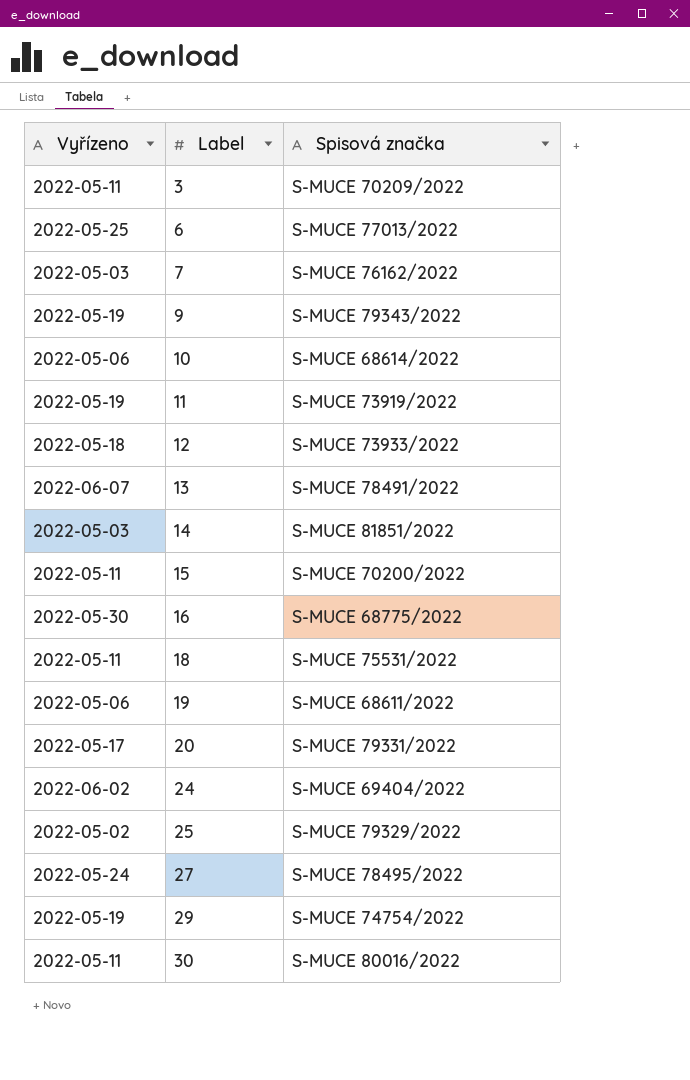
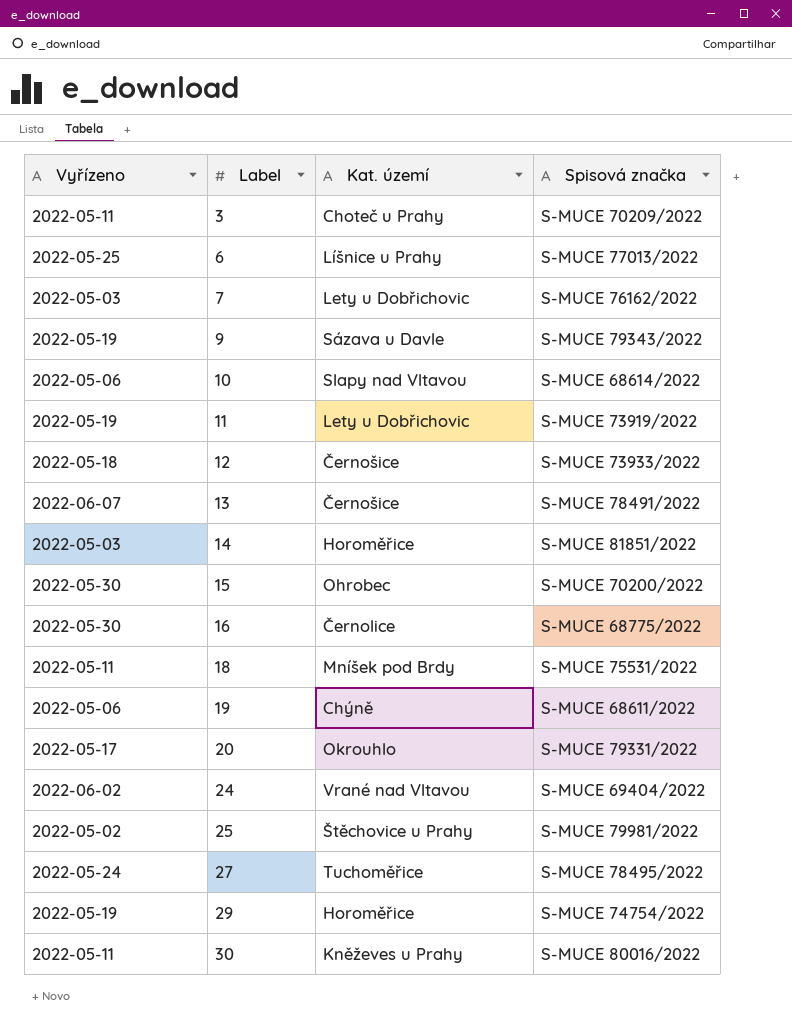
column Kat. území | position: none -> 3
15 | Vyřízeno: 2022-05-11 -> 2022-05-30
25 | Spisová značka: S-MUCE 79329/2022 -> S-MUCE 79981/2022

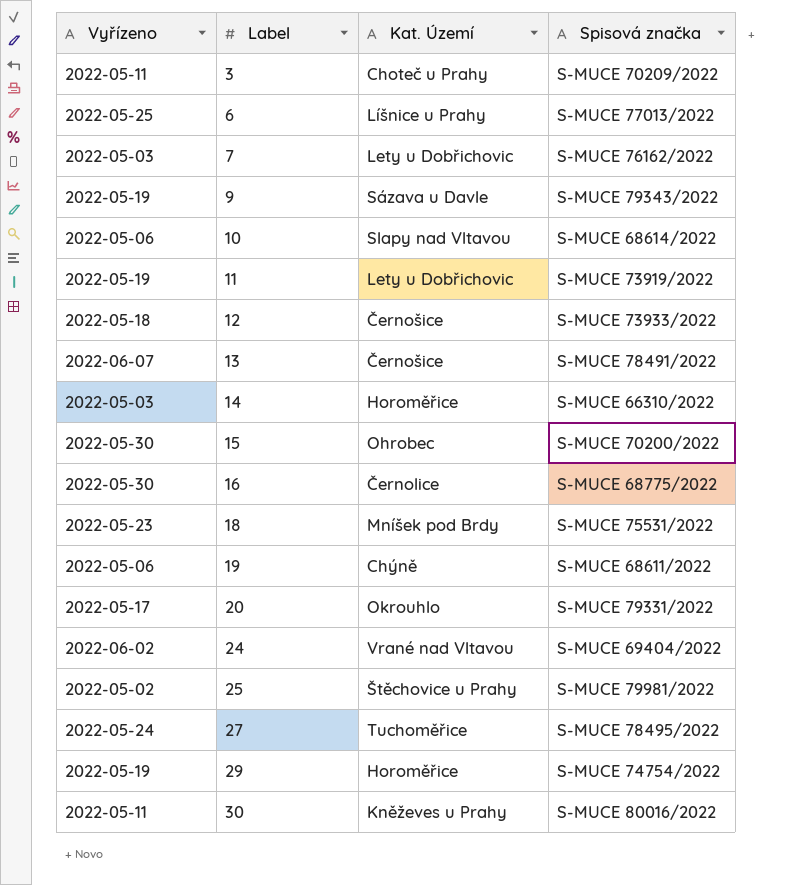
column name: Kat. území -> Kat. Území
14 | Spisová značka: S-MUCE 81851/2022 -> S-MUCE 66310/2022
18 | Vyřízeno: 2022-05-11 -> 2022-05-23

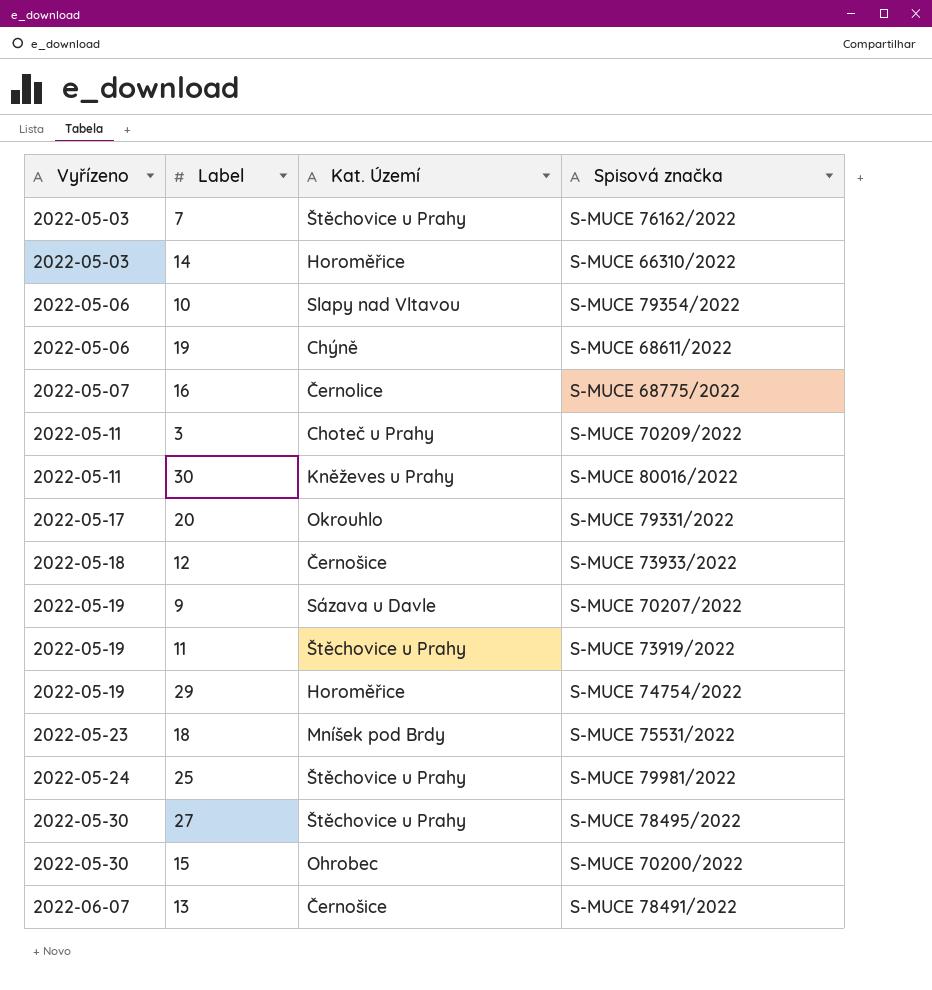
row order: Label ascending -> Vyřízeno ascending
row 6: 2022-05-25 | Líšnice u Prahy | S-MUCE 77013/2022 -> none
row 24: 2022-06-02 | Vrané nad Vltavou | S-MUCE 69404/2022 -> none
7 | Kat. Území: Lety u Dobřichovic -> Štěchovice u Prahy
10 | Spisová značka: S-MUCE 68614/2022 -> S-MUCE 79354/2022
16 | Vyřízeno: 2022-05-30 -> 2022-05-07
9 | Spisová značka: S-MUCE 79343/2022 -> S-MUCE 70207/2022
11 | Kat. Území: Lety u Dobřichovic -> Štěchovice u Prahy
25 | Vyřízeno: 2022-05-02 -> 2022-05-24
27 | Vyřízeno: 2022-05-24 -> 2022-05-30
27 | Kat. Území: Tuchoměřice -> Štěchovice u Prahy

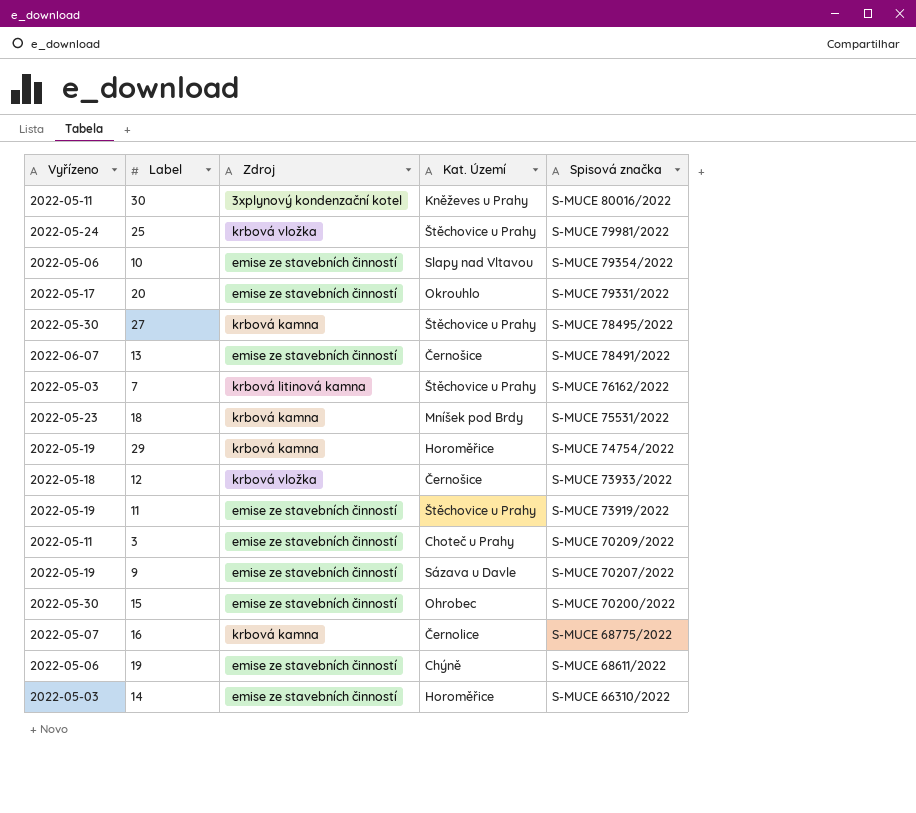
row order: Vyřízeno ascending -> Spisová značka descending
column Zdroj | position: none -> 3

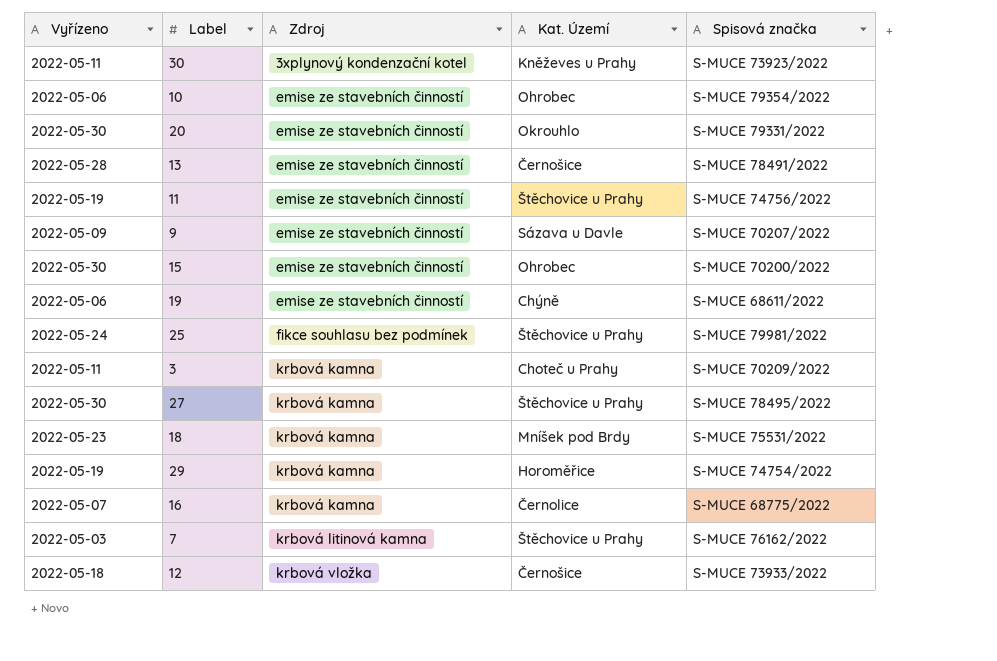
row order: Spisová značka descending -> Zdroj ascending
row 14: 2022-05-03 | emise ze stavebních činností | Horoměřice | S-MUCE 66310/2022 -> none
30 | Spisová značka: S-MUCE 80016/2022 -> S-MUCE 73923/2022
10 | Kat. Území: Slapy nad Vltavou -> Ohrobec
20 | Vyřízeno: 2022-05-17 -> 2022-05-30
13 | Vyřízeno: 2022-06-07 -> 2022-05-28
11 | Spisová značka: S-MUCE 73919/2022 -> S-MUCE 74756/2022
9 | Vyřízeno: 2022-05-19 -> 2022-05-09
25 | Zdroj: krbová vložka -> fikce souhlasu bez podmínek
3 | Zdroj: emise ze stavebních činností -> krbová kamna

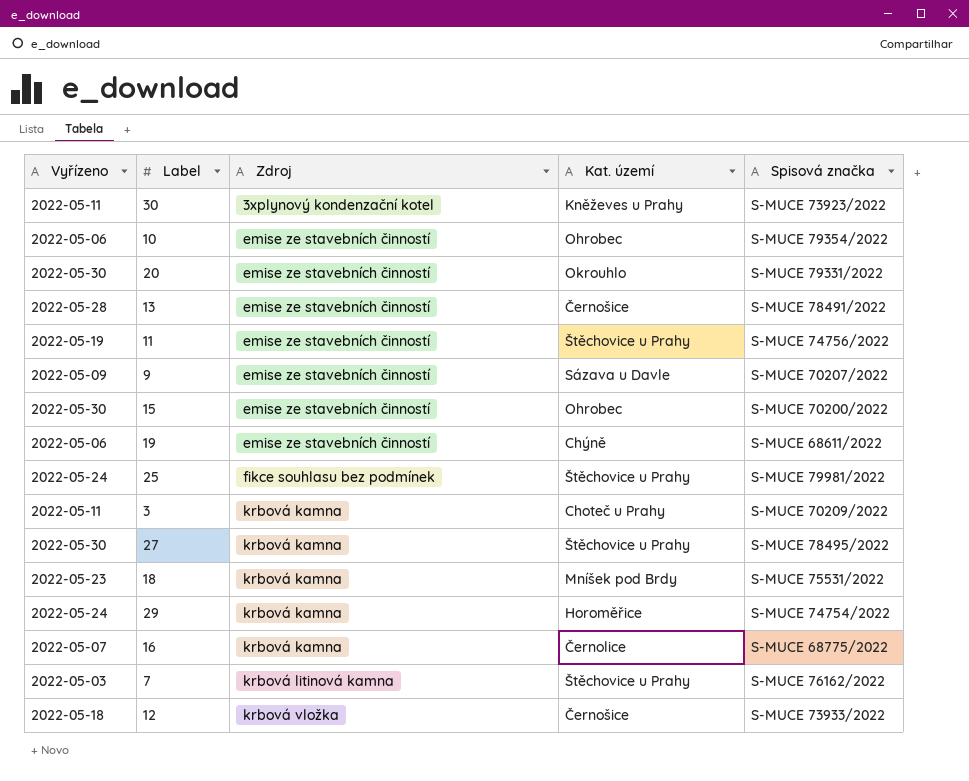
column name: Kat. Území -> Kat. území
29 | Vyřízeno: 2022-05-19 -> 2022-05-24

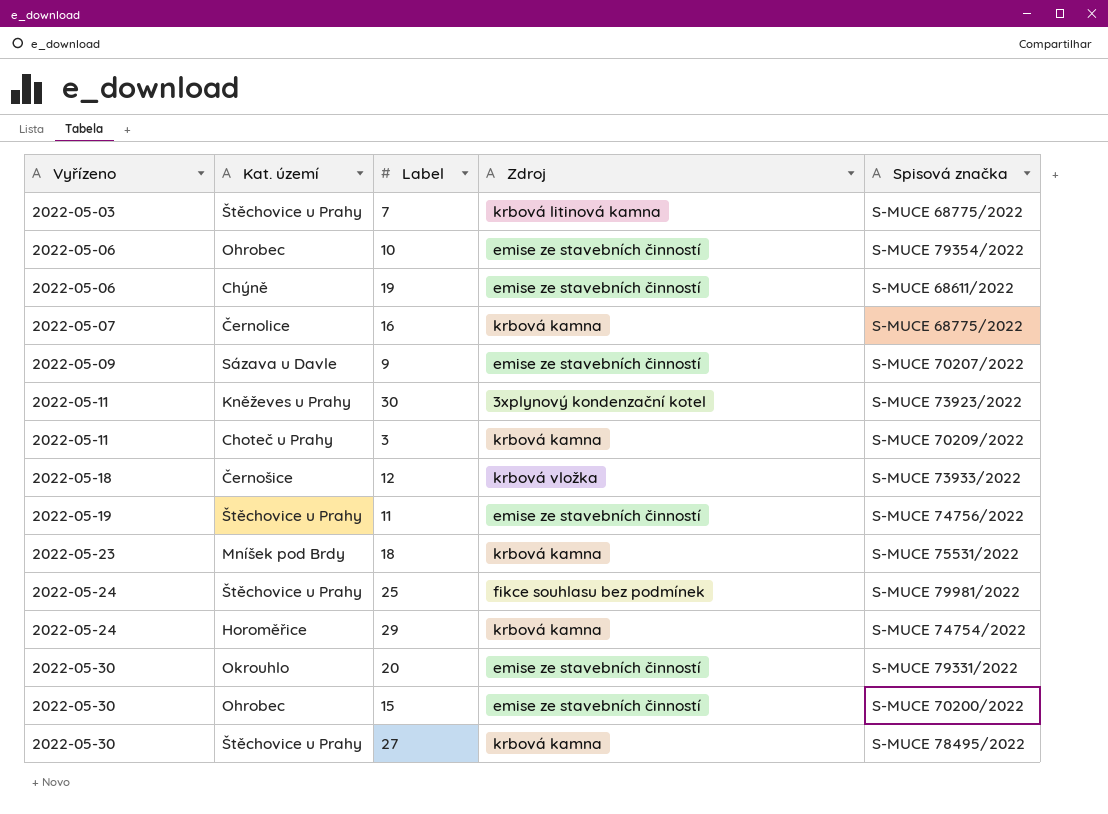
row order: Zdroj ascending -> Vyřízeno ascending
column Kat. území | position: 4 -> 2
row 13: 2022-05-28 | emise ze stavebních činností | Černošice | S-MUCE 78491/2022 -> none
7 | Spisová značka: S-MUCE 76162/2022 -> S-MUCE 68775/2022

